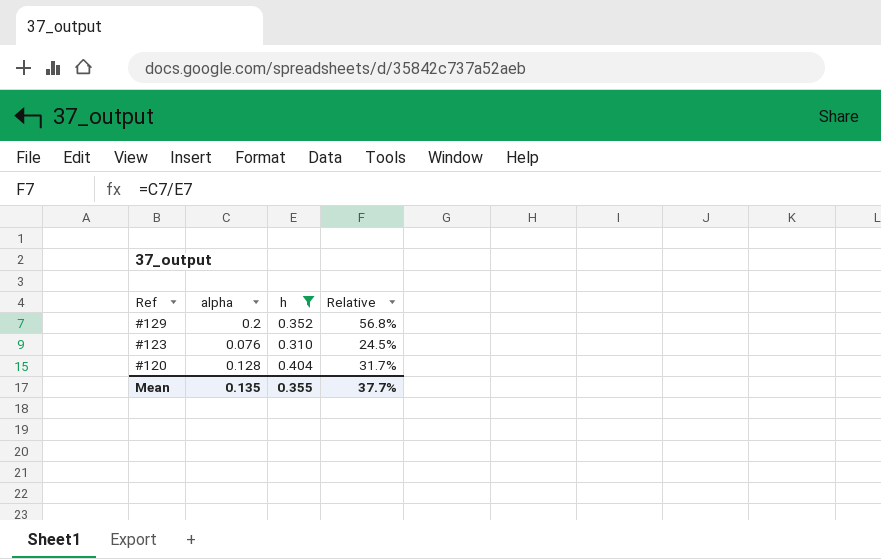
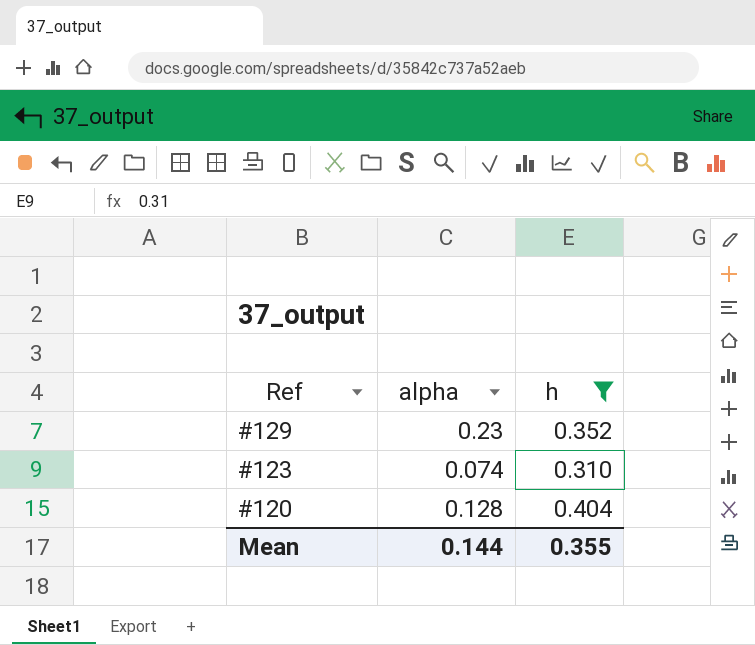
column Relative | formula: [alpha] / [h] -> none
#129 | alpha: 0.2 -> 0.23
#123 | alpha: 0.076 -> 0.074
Mean | alpha: 0.135 -> 0.144

